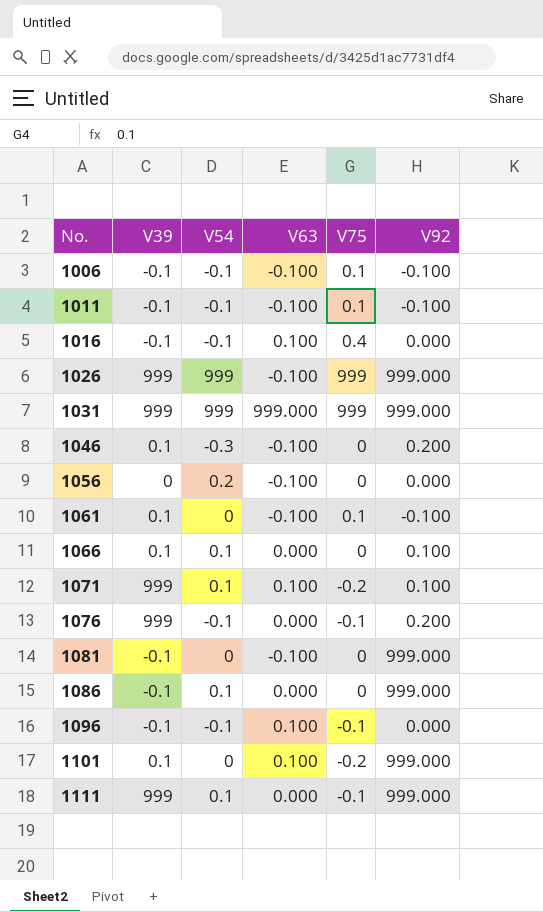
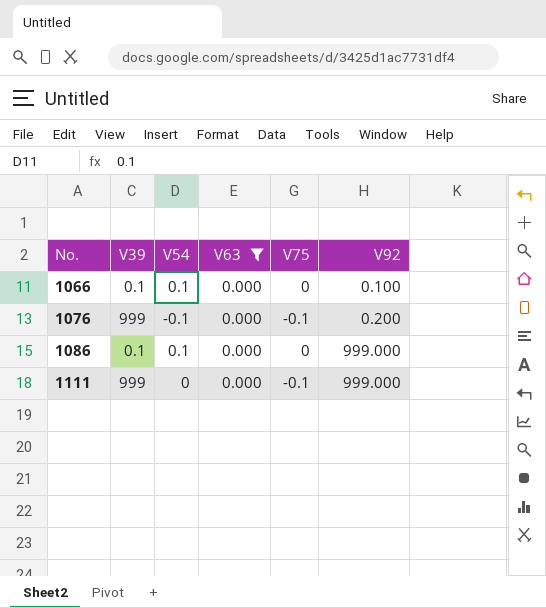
filter: none -> V63 = 0.000
1086 | V39: -0.1 -> 0.1
1111 | V54: 0.1 -> 0

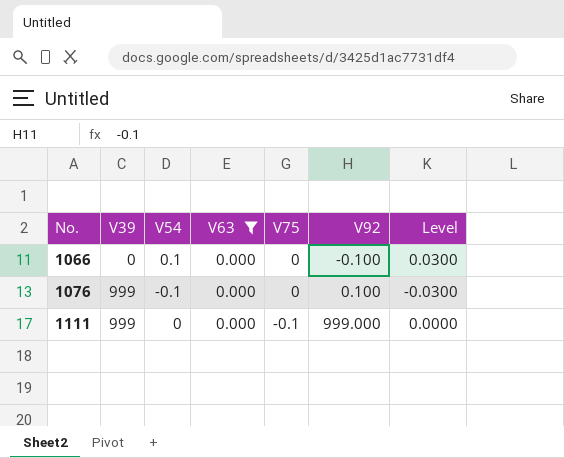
column Level | formula: none -> [V54] * 0.3
row 1086: 0.1 | 0.1 | 0.000 | 0 | 999.000 -> none
1066 | V39: 0.1 -> 0
1066 | V92: 0.100 -> -0.100
1076 | V75: -0.1 -> 0
1076 | V92: 0.200 -> 0.100

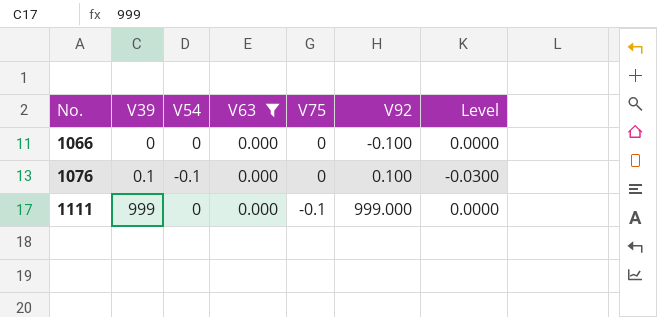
1066 | V54: 0.1 -> 0
1066 | Level: 0.0300 -> 0.0000
1076 | V39: 999 -> 0.1

